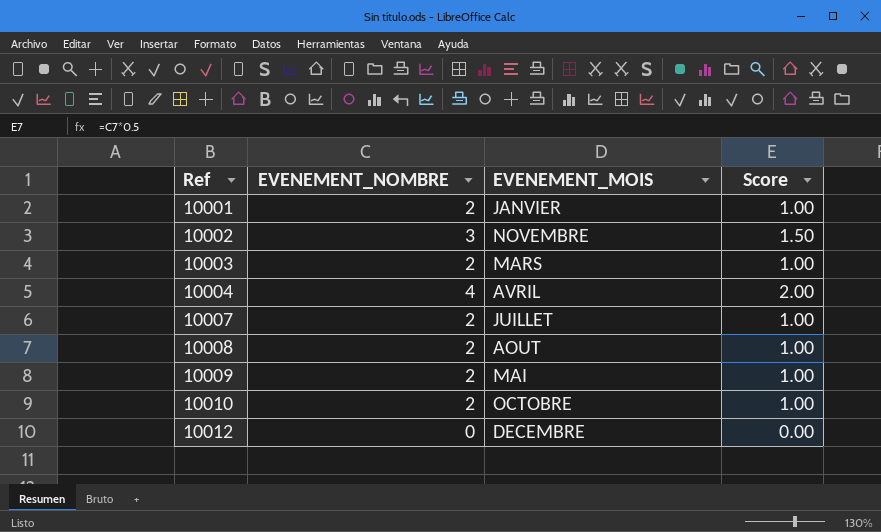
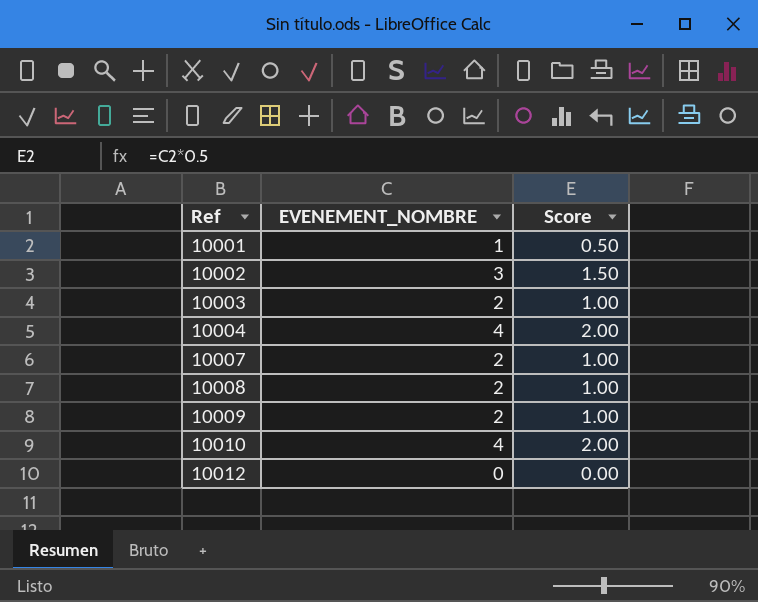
column EVENEMENT_MOIS | position: 3 -> none
10001 | EVENEMENT_NOMBRE: 2 -> 1
10001 | Score: 1.00 -> 0.50
10010 | EVENEMENT_NOMBRE: 2 -> 4
10010 | Score: 1.00 -> 2.00

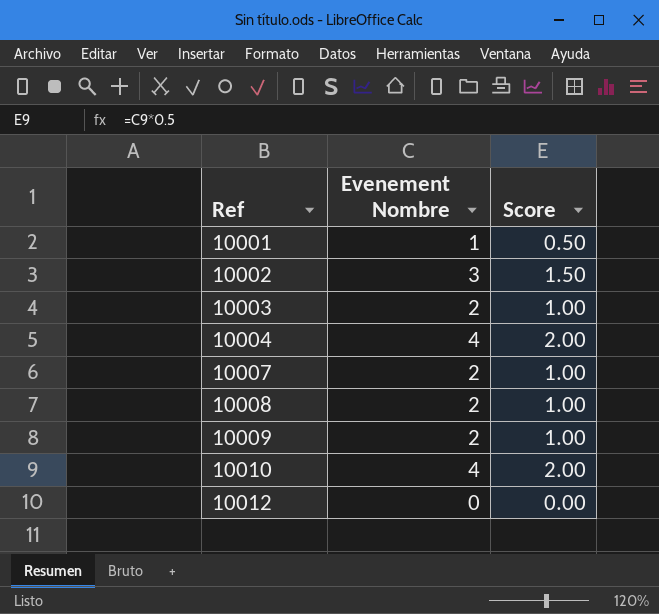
column name: EVENEMENT_NOMBRE -> Evenement Nombre

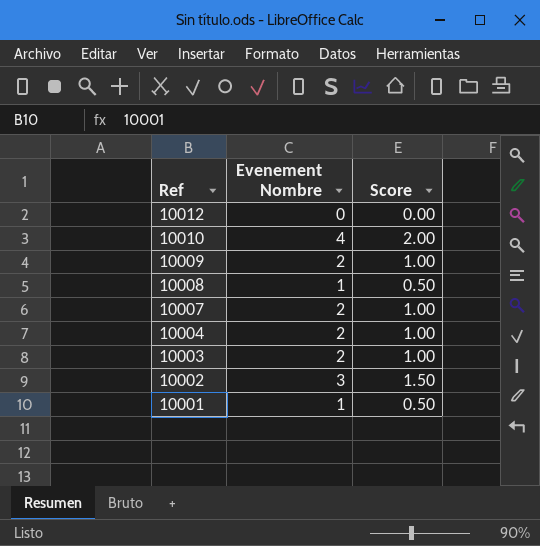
row order: Ref ascending -> Ref descending
10008 | Evenement Nombre: 2 -> 1
10008 | Score: 1.00 -> 0.50
10004 | Evenement Nombre: 4 -> 2
10004 | Score: 2.00 -> 1.00

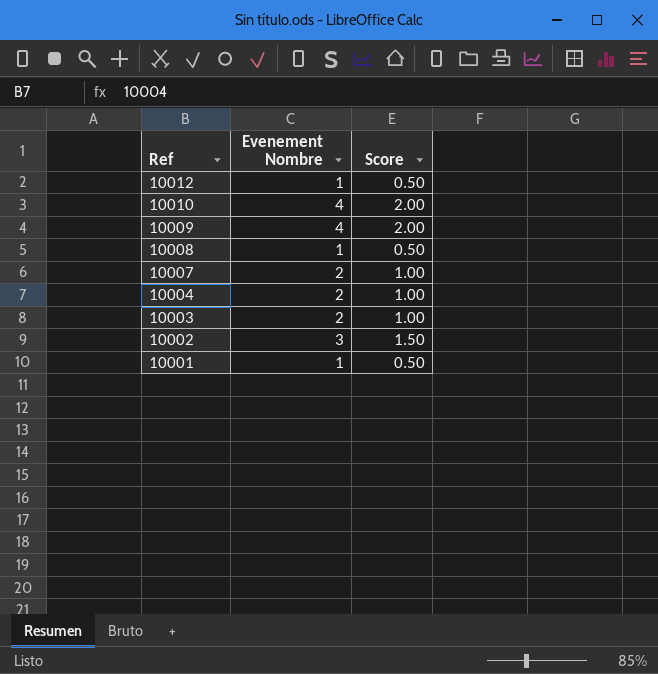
10012 | Evenement Nombre: 0 -> 1
10012 | Score: 0.00 -> 0.50
10009 | Evenement Nombre: 2 -> 4
10009 | Score: 1.00 -> 2.00

